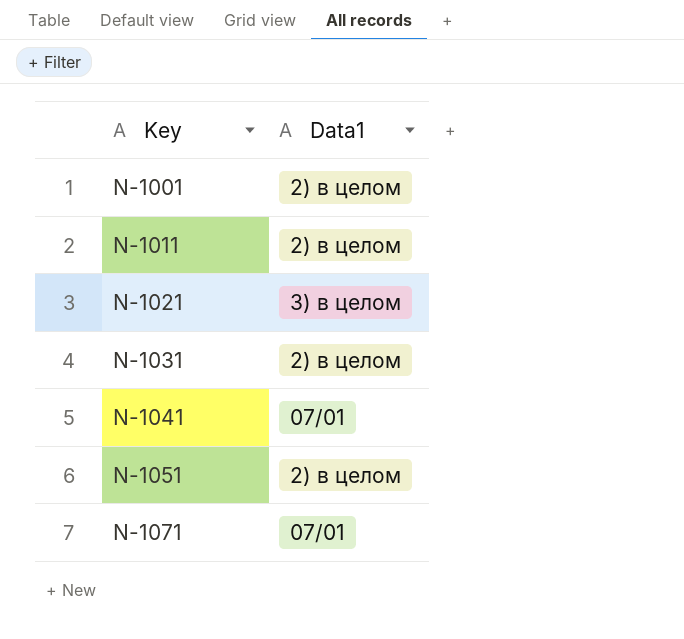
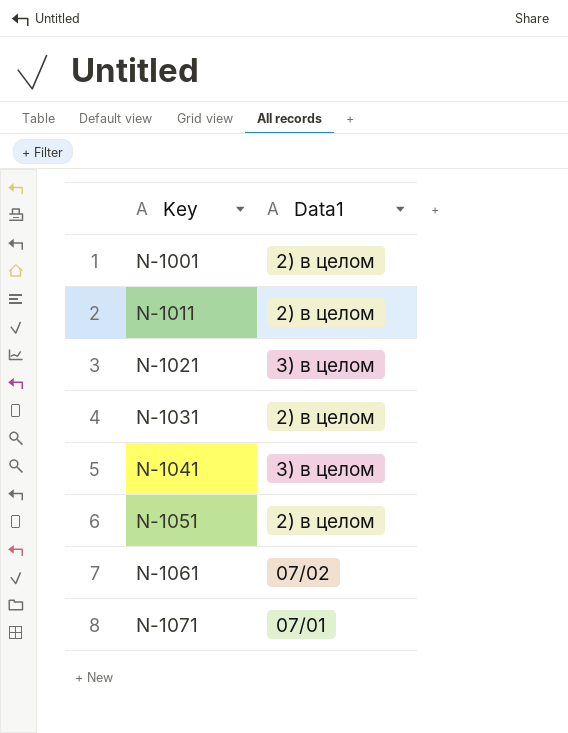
N-1041 | Data1: 07/01 -> 3) в целом
row N-1061: none -> 07/02

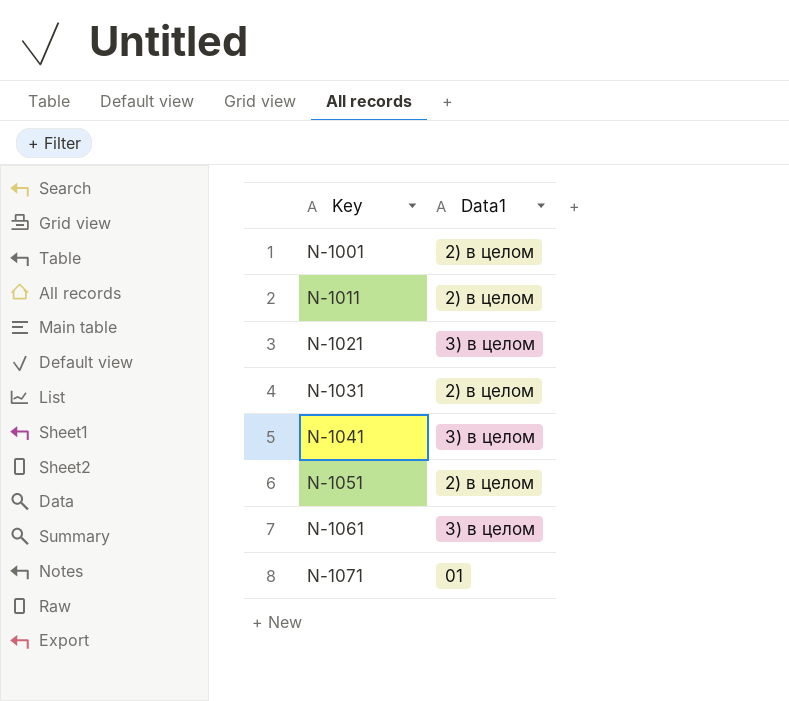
N-1061 | Data1: 07/02 -> 3) в целом
N-1071 | Data1: 07/01 -> 01

